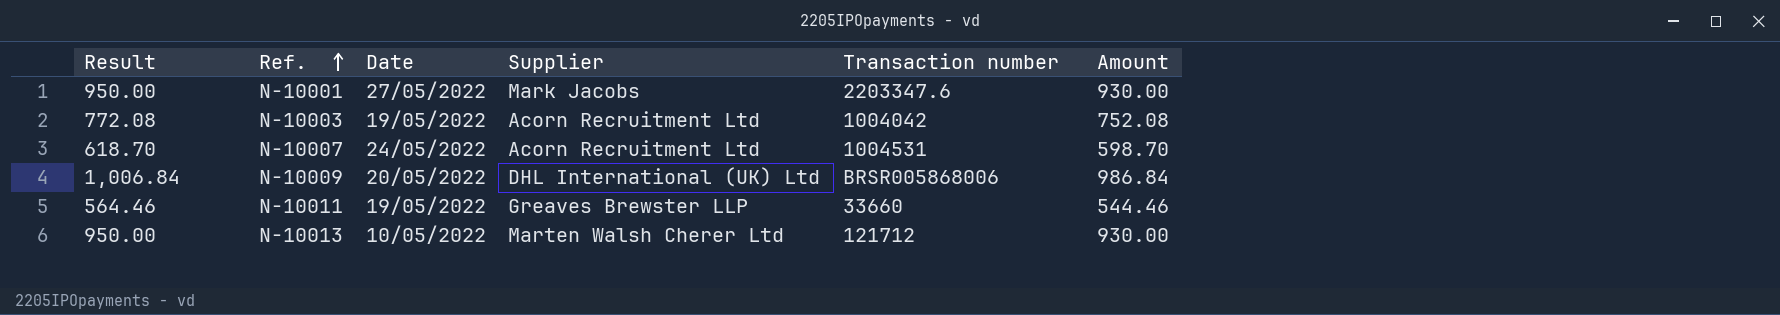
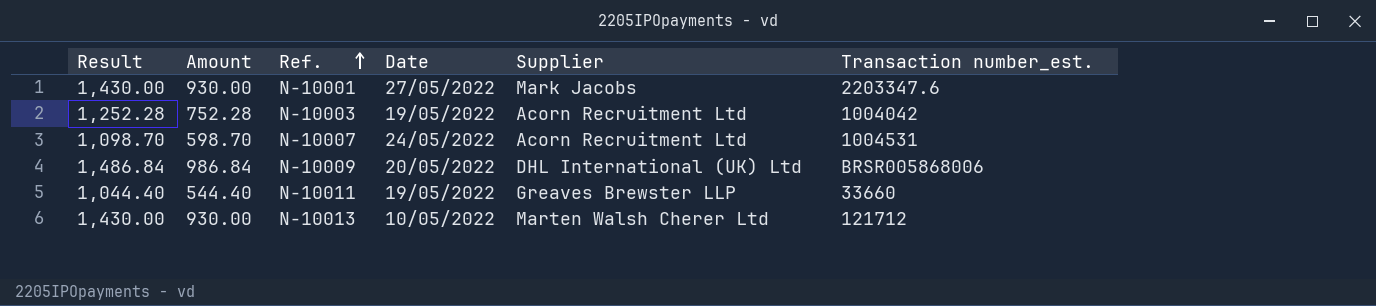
column Result | formula: [Amount] + 20 -> [Amount] + 500
column Amount | position: 6 -> 2
column name: Transaction number -> Transaction number_est.
N-10003 | Amount: 752.08 -> 752.28
N-10011 | Amount: 544.46 -> 544.40

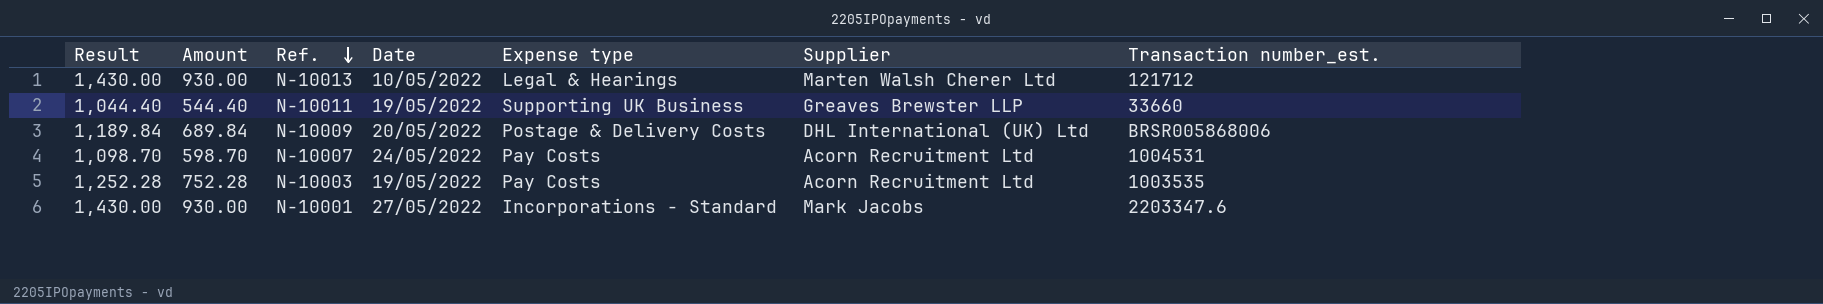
row order: Ref. ascending -> Ref. descending
column Expense type | position: none -> 5
N-10009 | Result: 1,486.84 -> 1,189.84
N-10009 | Amount: 986.84 -> 689.84
N-10003 | Transaction number_est.: 1004042 -> 1003535

